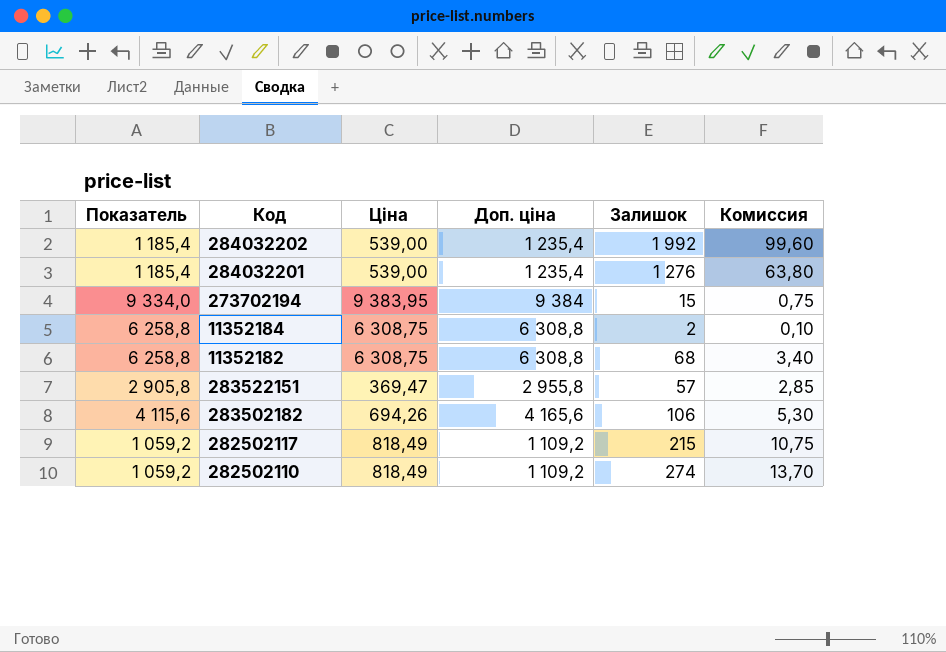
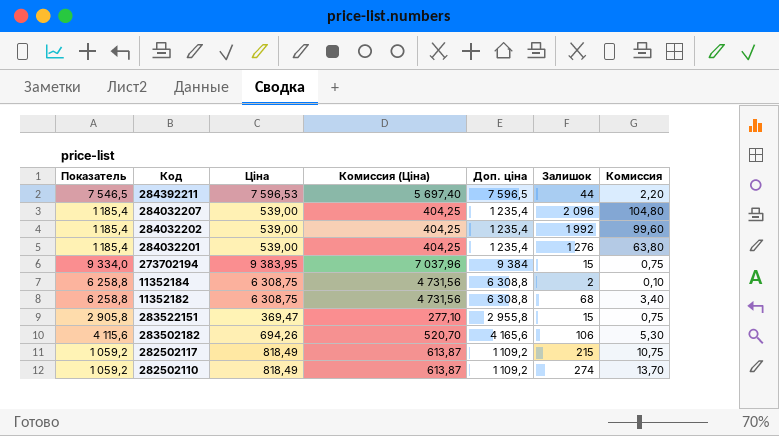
column Комиссия (Ціна) | formula: none -> [Ціна] * 0,75
row 284392211: none -> 7 546,5 | 7 596,53 | 5 697,40 | 7 596,5 | 44 | 2,20
row 284032207: none -> 1 185,4 | 539,00 | 404,25 | 1 235,4 | 2 096 | 104,80
283522151 | Залишок: 57 -> 15
283522151 | Комиссия: 2,85 -> 0,75

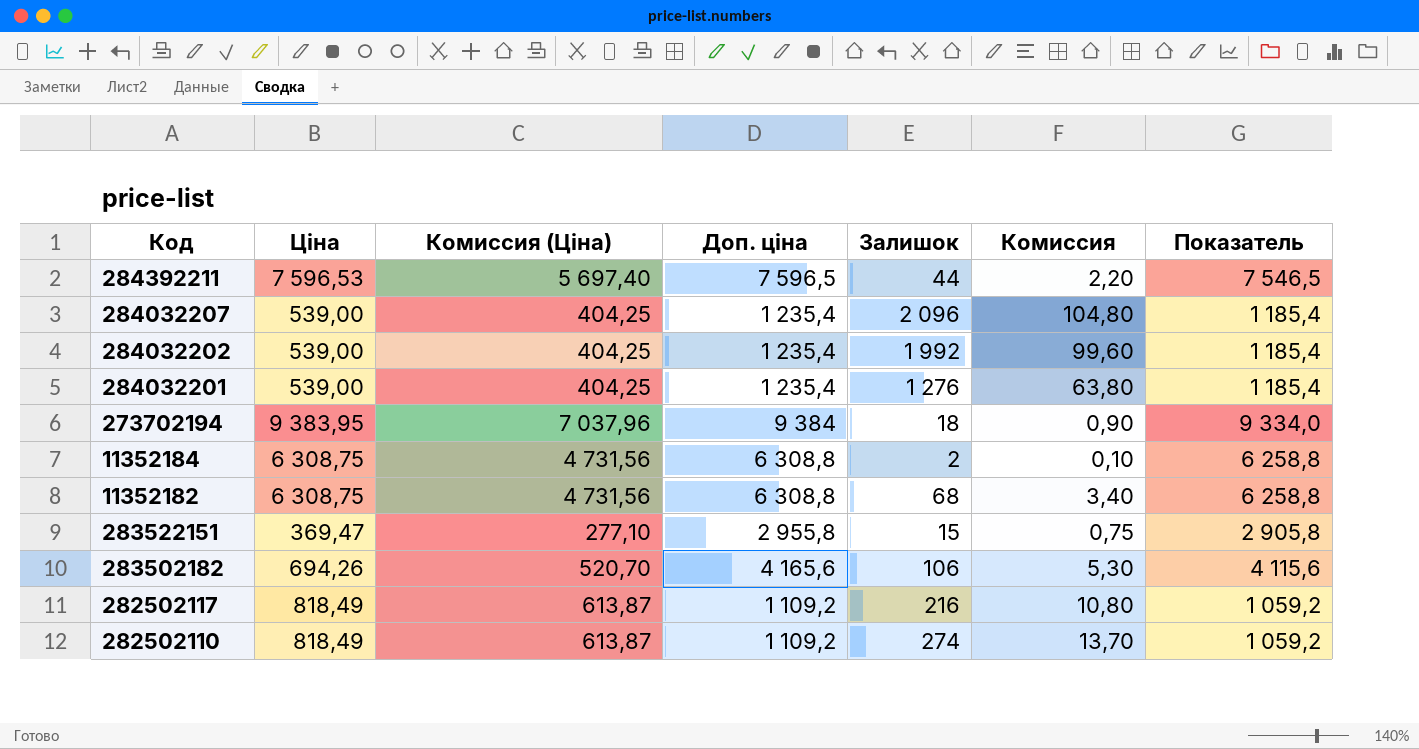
column Показатель | position: 1 -> 7
273702194 | Залишок: 15 -> 18
273702194 | Комиссия: 0,75 -> 0,90
282502117 | Залишок: 215 -> 216
282502117 | Комиссия: 10,75 -> 10,80

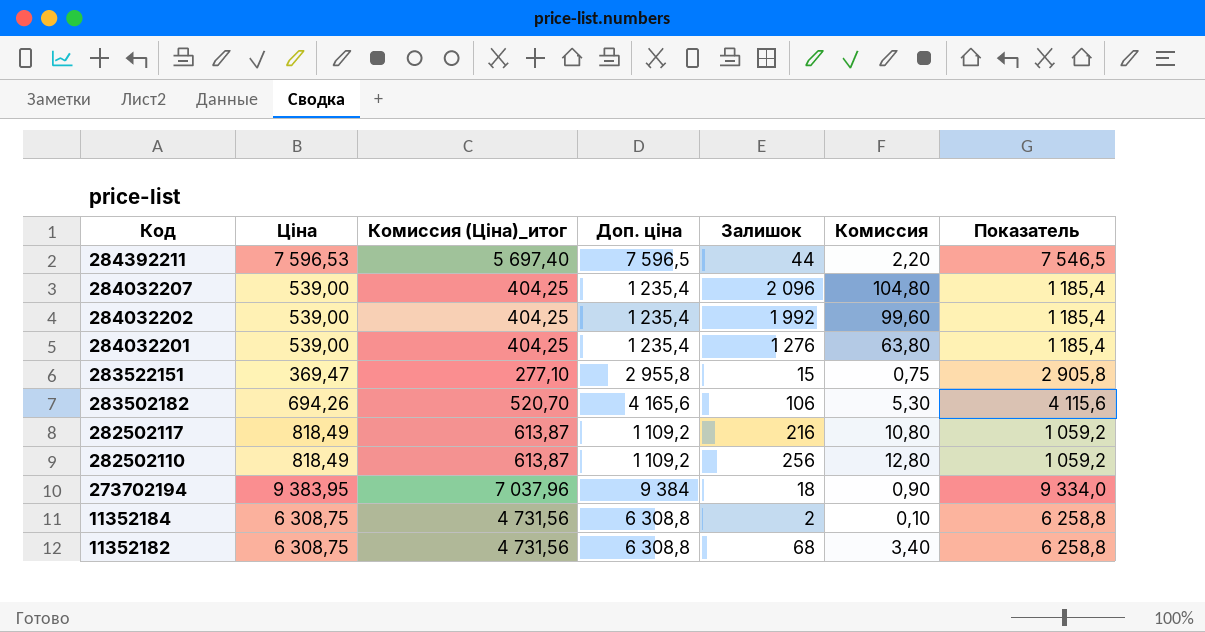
row order: none -> Код descending
column name: Комиссия (Ціна) -> Комиссия (Ціна)_итог
282502110 | Залишок: 274 -> 256
282502110 | Комиссия: 13,70 -> 12,80

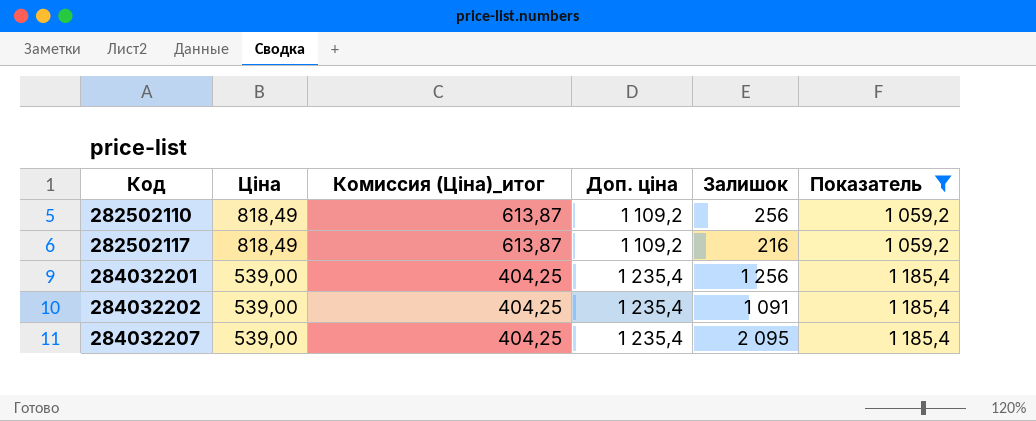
filter: none -> Показатель <= 1 185,4
row order: Код descending -> Код ascending
column Комиссия | formula: [Залишок] * 0,05 -> none
284032201 | Залишок: 1 276 -> 1 256
284032202 | Залишок: 1 992 -> 1 091
284032207 | Залишок: 2 096 -> 2 095

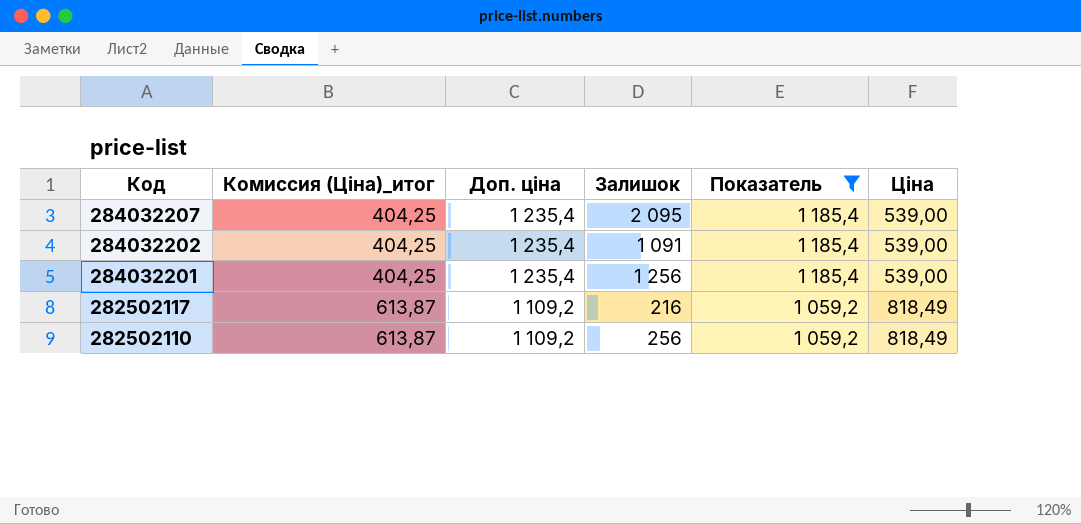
row order: Код ascending -> Код descending
column Ціна | position: 2 -> 6

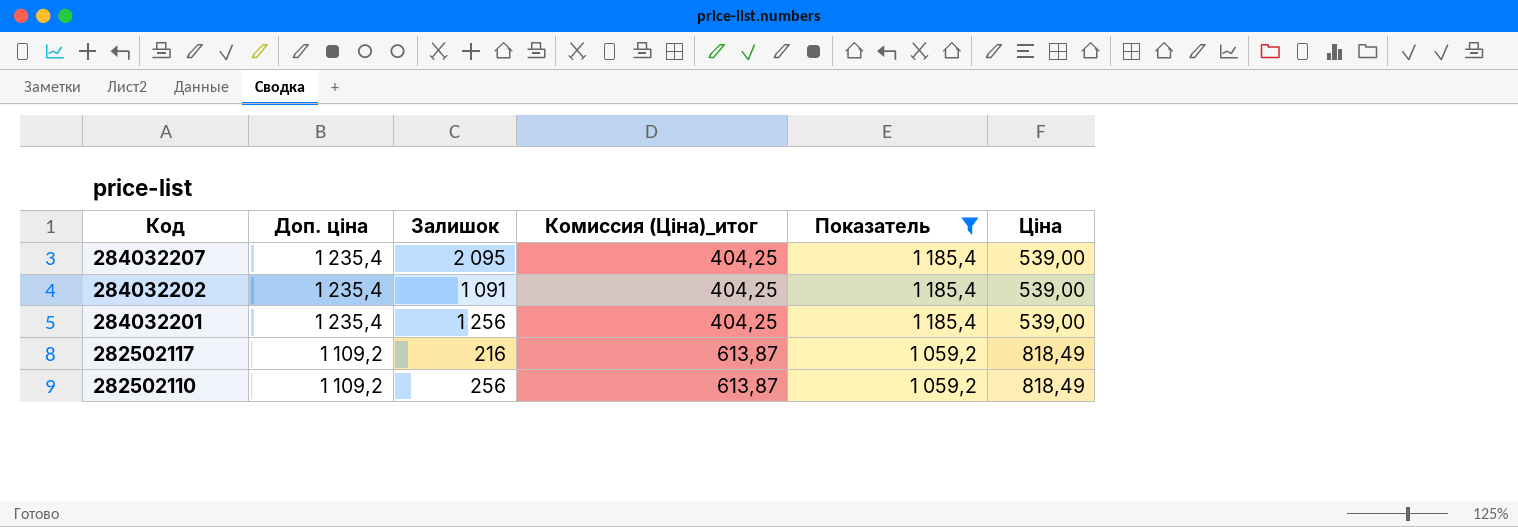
column Комиссия (Ціна)_итог | position: 2 -> 4

